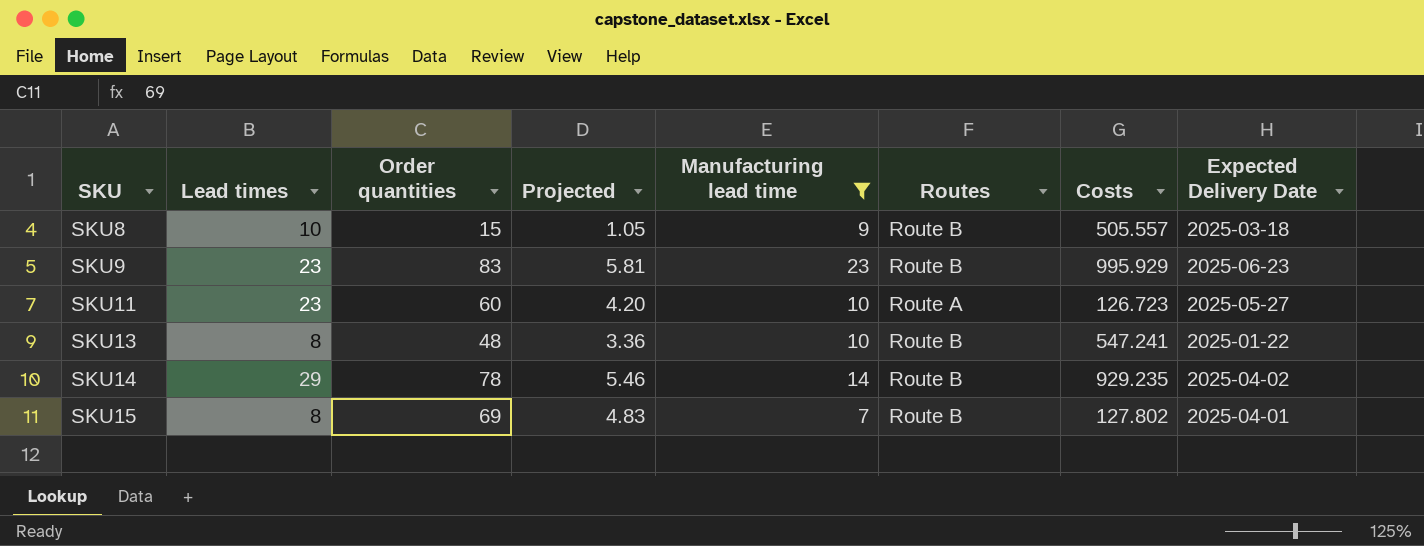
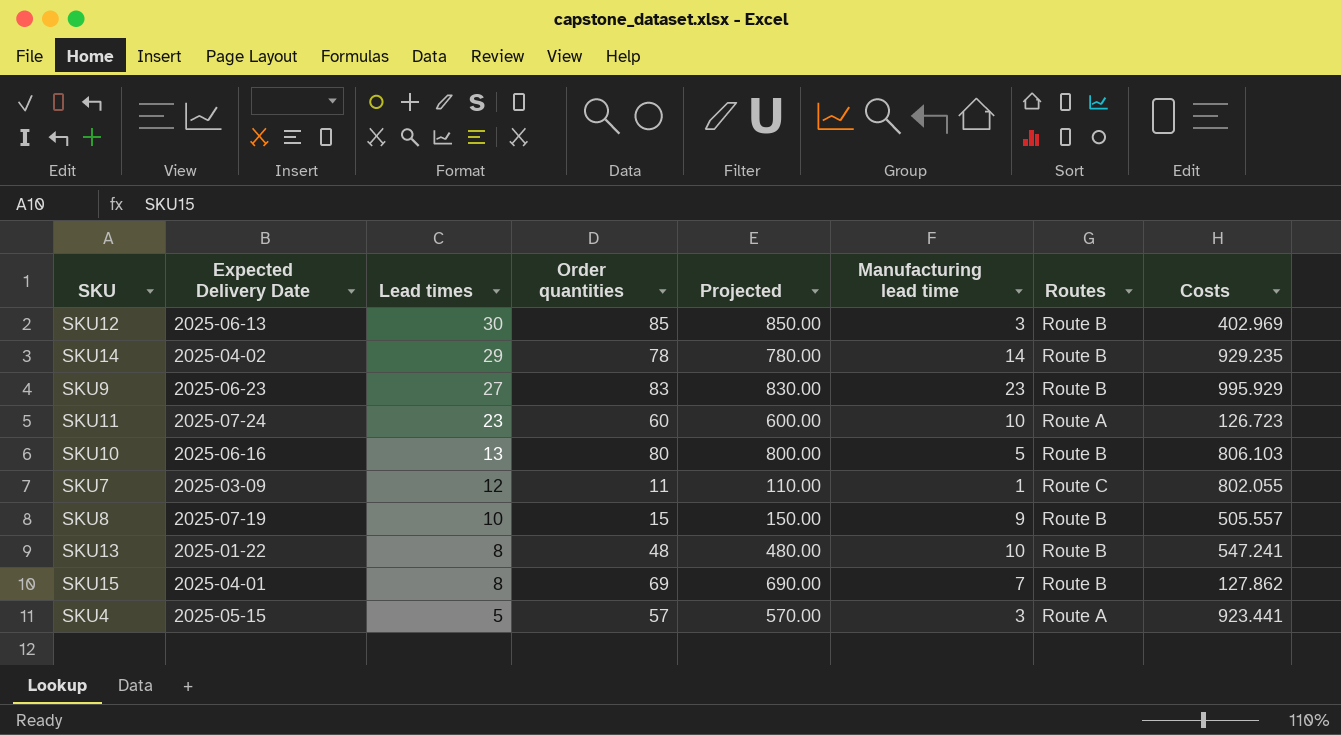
filter: Manufacturing lead time >= 7 -> none
row order: SKU ascending -> Lead times descending
column Expected Delivery Date | position: 8 -> 2
column Projected | formula: [Order quantities] * 0.07 -> [Order quantities] * 10
SKU9 | Lead times: 23 -> 27
SKU11 | Expected Delivery Date: 2025-05-27 -> 2025-07-24
SKU8 | Expected Delivery Date: 2025-03-18 -> 2025-07-19
SKU15 | Costs: 127.802 -> 127.862

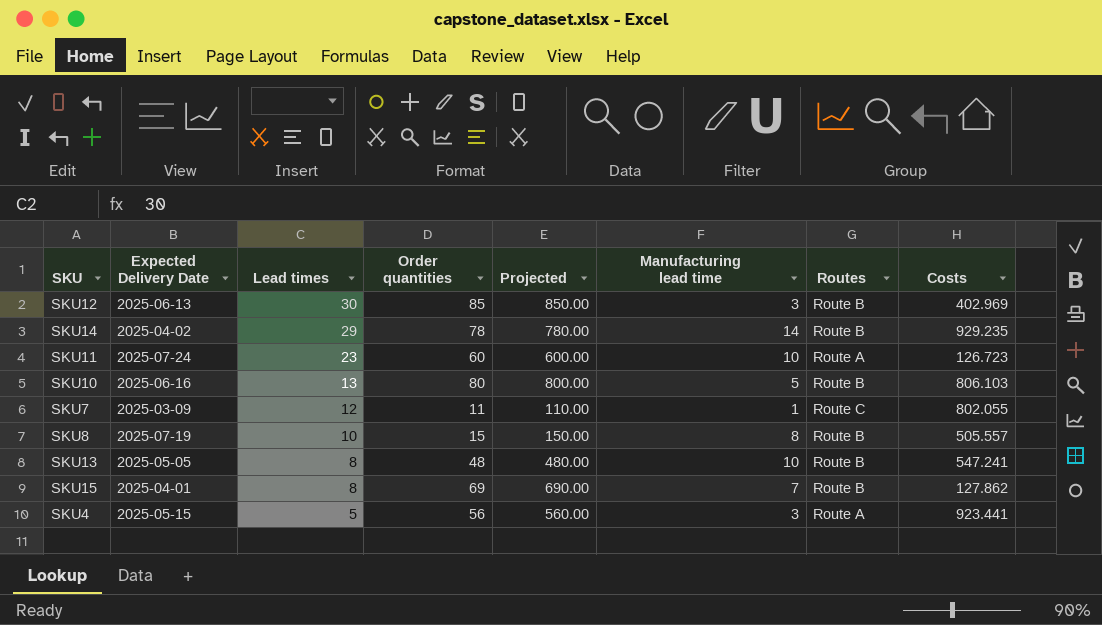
row SKU9: 2025-06-23 | 27 | 83 | 830.00 | 23 | Route B | 995.929 -> none
SKU8 | Manufacturing lead time: 9 -> 8
SKU13 | Expected Delivery Date: 2025-01-22 -> 2025-05-05
SKU4 | Order quantities: 57 -> 56
SKU4 | Projected: 570.00 -> 560.00

